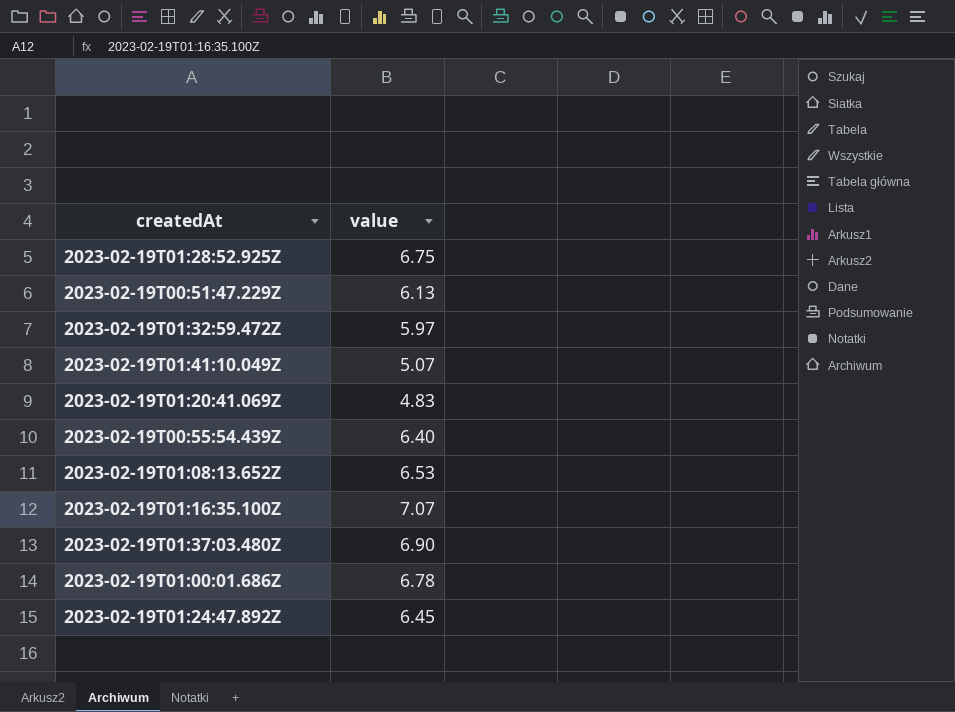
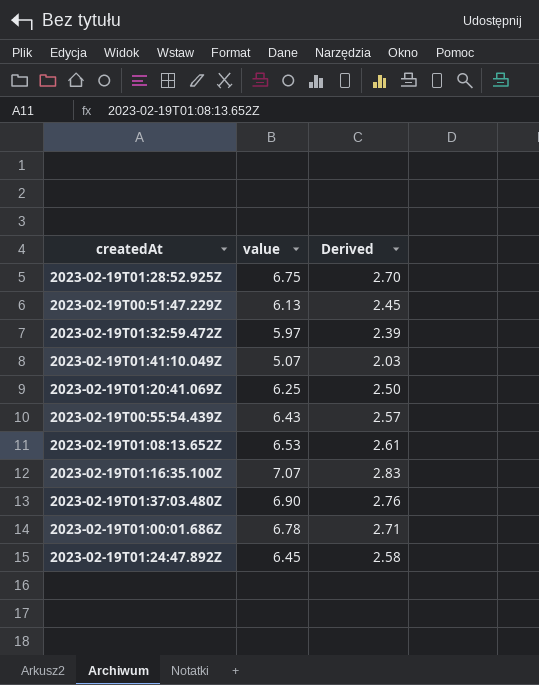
column Derived | formula: none -> [value] * 0.4
2023-02-19T01:20:41.069Z | value: 4.83 -> 6.25
2023-02-19T00:55:54.439Z | value: 6.40 -> 6.43

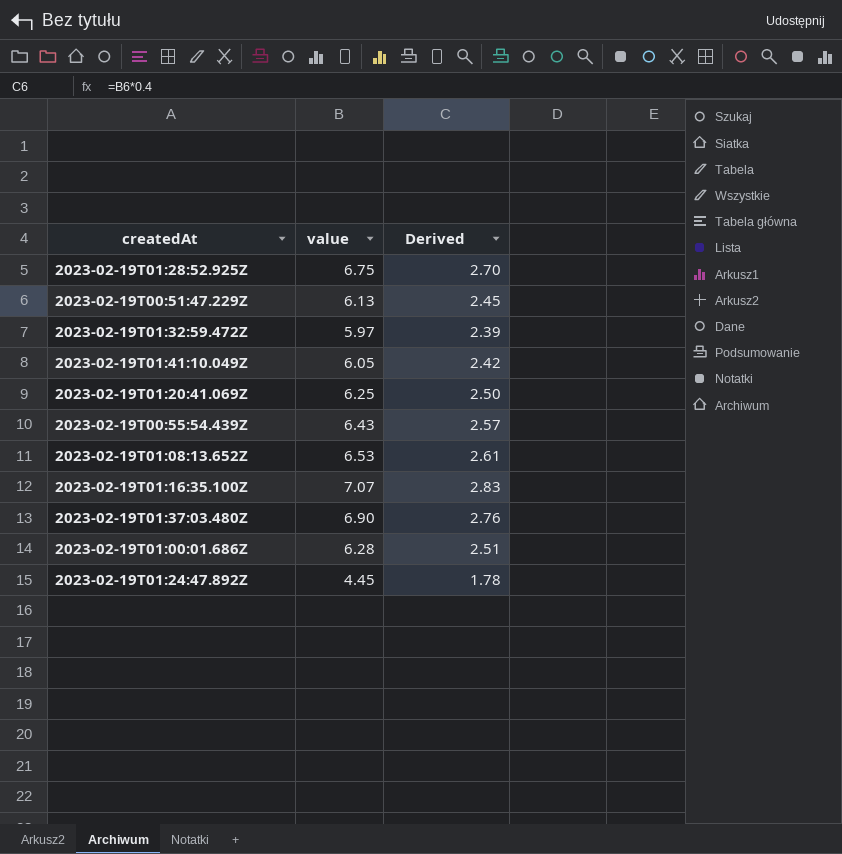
2023-02-19T01:41:10.049Z | value: 5.07 -> 6.05
2023-02-19T01:41:10.049Z | Derived: 2.03 -> 2.42
2023-02-19T01:00:01.686Z | value: 6.78 -> 6.28
2023-02-19T01:00:01.686Z | Derived: 2.71 -> 2.51
2023-02-19T01:24:47.892Z | value: 6.45 -> 4.45
2023-02-19T01:24:47.892Z | Derived: 2.58 -> 1.78

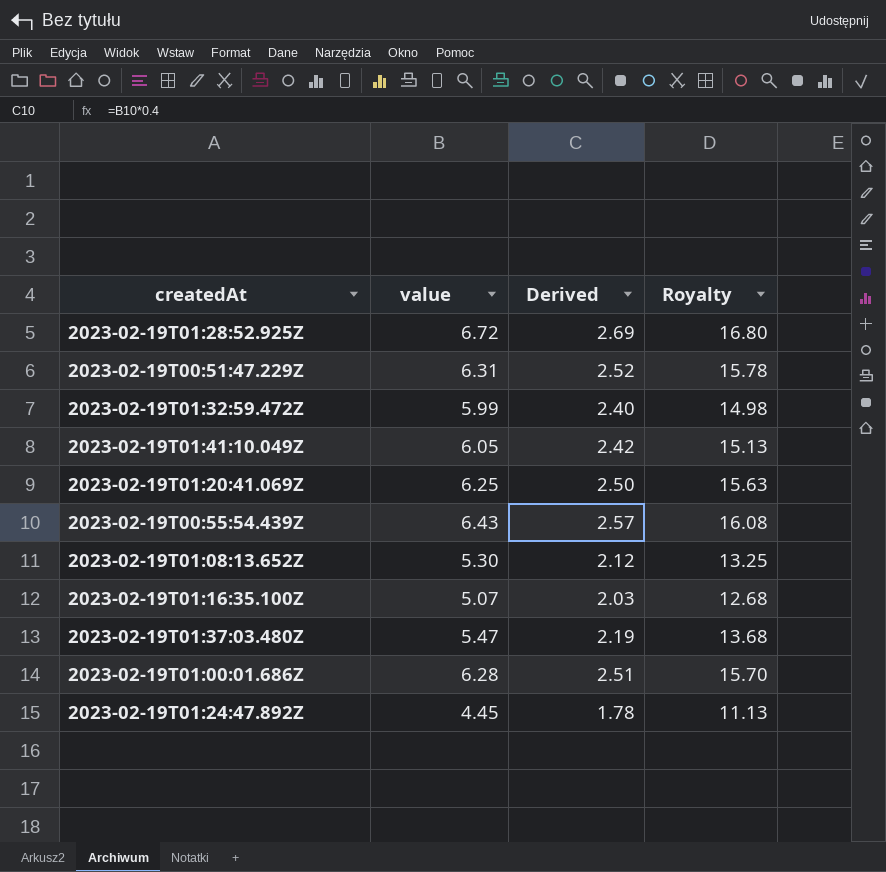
column Royalty | formula: none -> [value] * 2.5
2023-02-19T01:28:52.925Z | value: 6.75 -> 6.72
2023-02-19T01:28:52.925Z | Derived: 2.70 -> 2.69
2023-02-19T00:51:47.229Z | value: 6.13 -> 6.31
2023-02-19T00:51:47.229Z | Derived: 2.45 -> 2.52
2023-02-19T01:32:59.472Z | value: 5.97 -> 5.99
2023-02-19T01:32:59.472Z | Derived: 2.39 -> 2.40
2023-02-19T01:08:13.652Z | value: 6.53 -> 5.30
2023-02-19T01:08:13.652Z | Derived: 2.61 -> 2.12
2023-02-19T01:16:35.100Z | value: 7.07 -> 5.07
2023-02-19T01:16:35.100Z | Derived: 2.83 -> 2.03
2023-02-19T01:37:03.480Z | value: 6.90 -> 5.47
2023-02-19T01:37:03.480Z | Derived: 2.76 -> 2.19

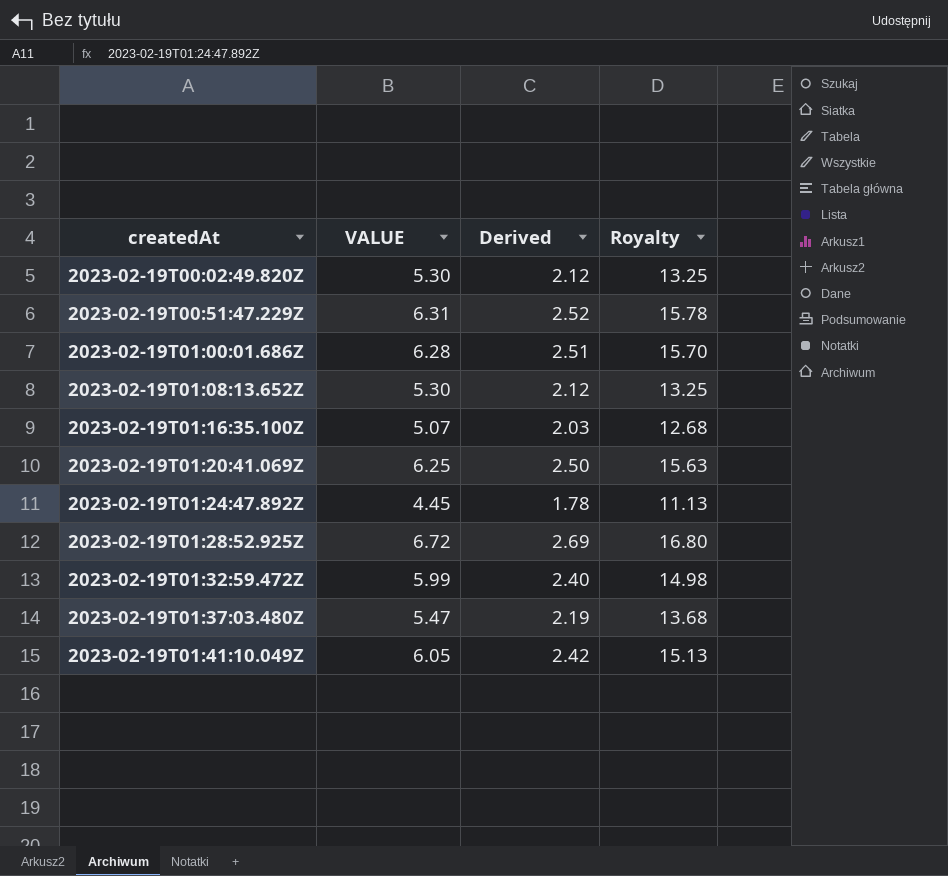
row order: none -> createdAt ascending
column name: value -> VALUE
row 2023-02-19T00:55:54.439Z: 6.43 | 2.57 | 16.08 -> none
row 2023-02-19T00:02:49.820Z: none -> 5.30 | 2.12 | 13.25

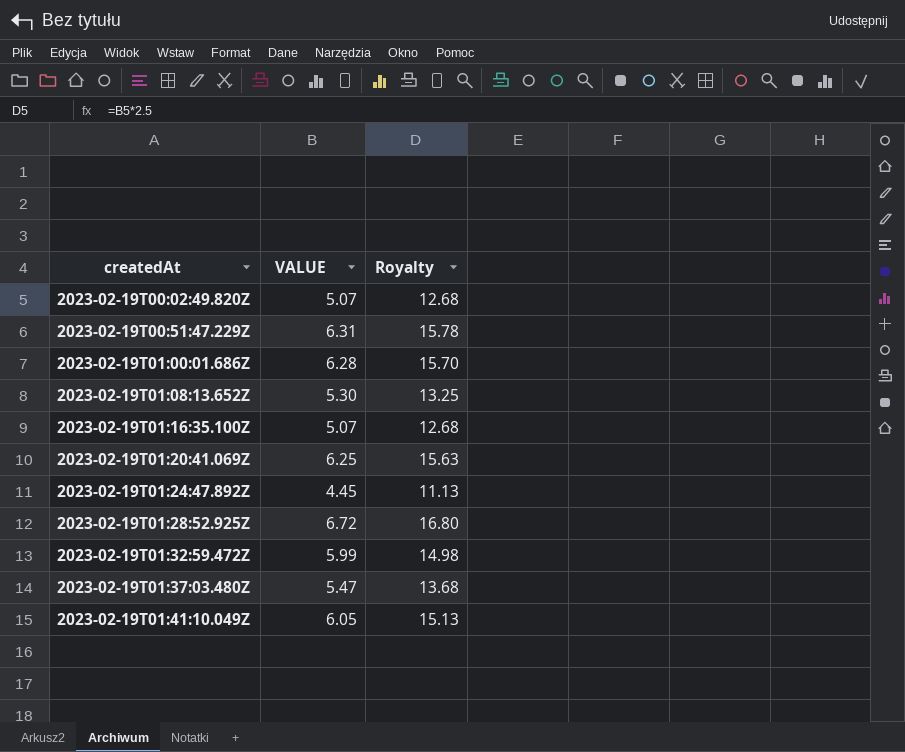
column Derived | formula: [VALUE] * 0.4 -> none
2023-02-19T00:02:49.820Z | VALUE: 5.30 -> 5.07
2023-02-19T00:02:49.820Z | Royalty: 13.25 -> 12.68

